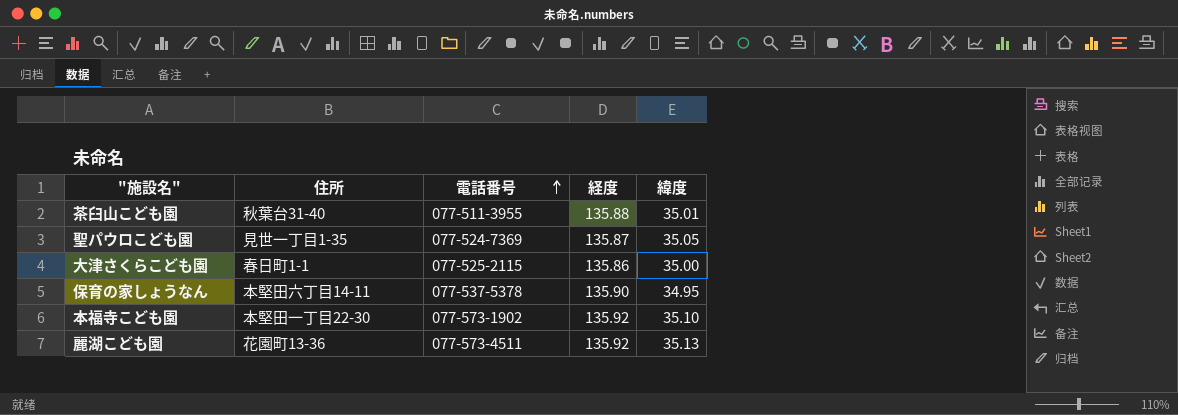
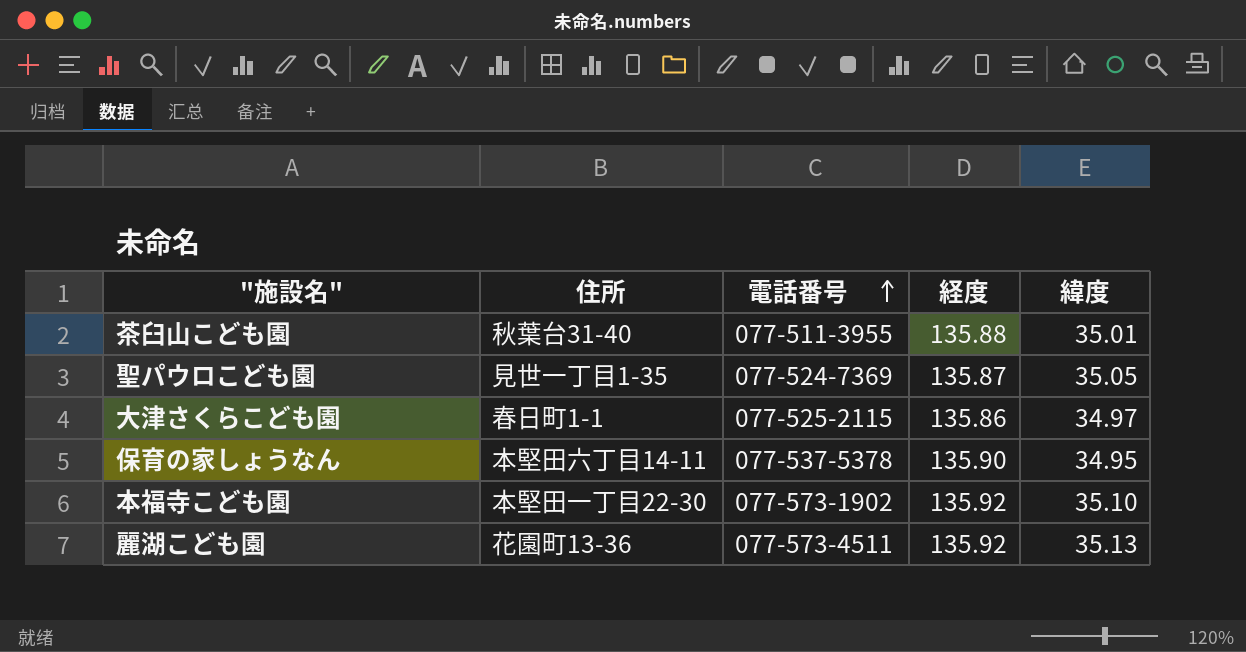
大津さくらこども園 | 緯度: 35.00 -> 34.97

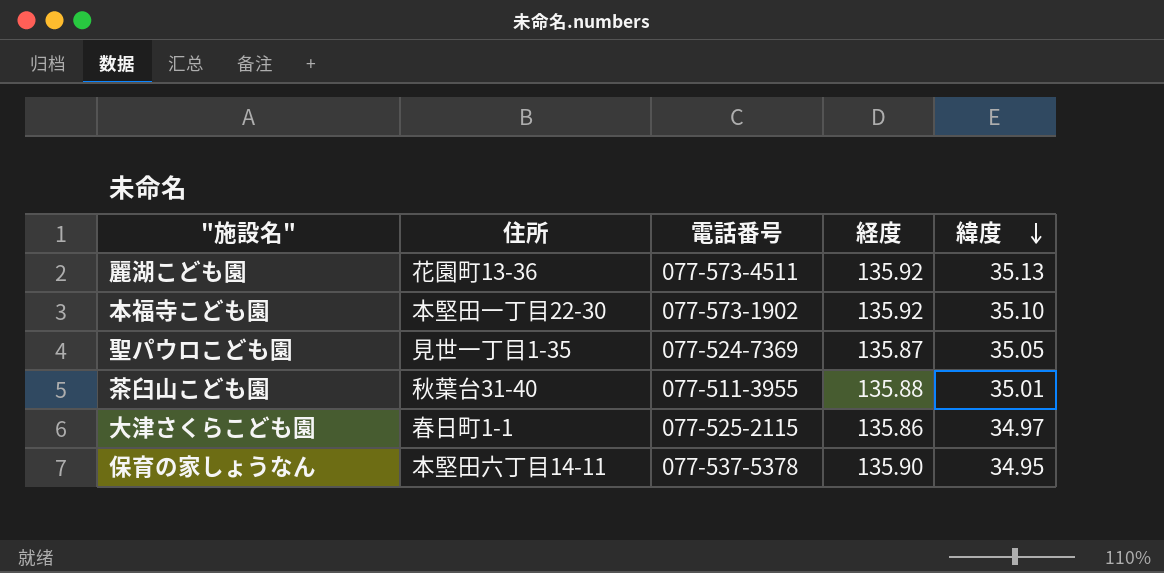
row order: 電話番号 ascending -> 緯度 descending

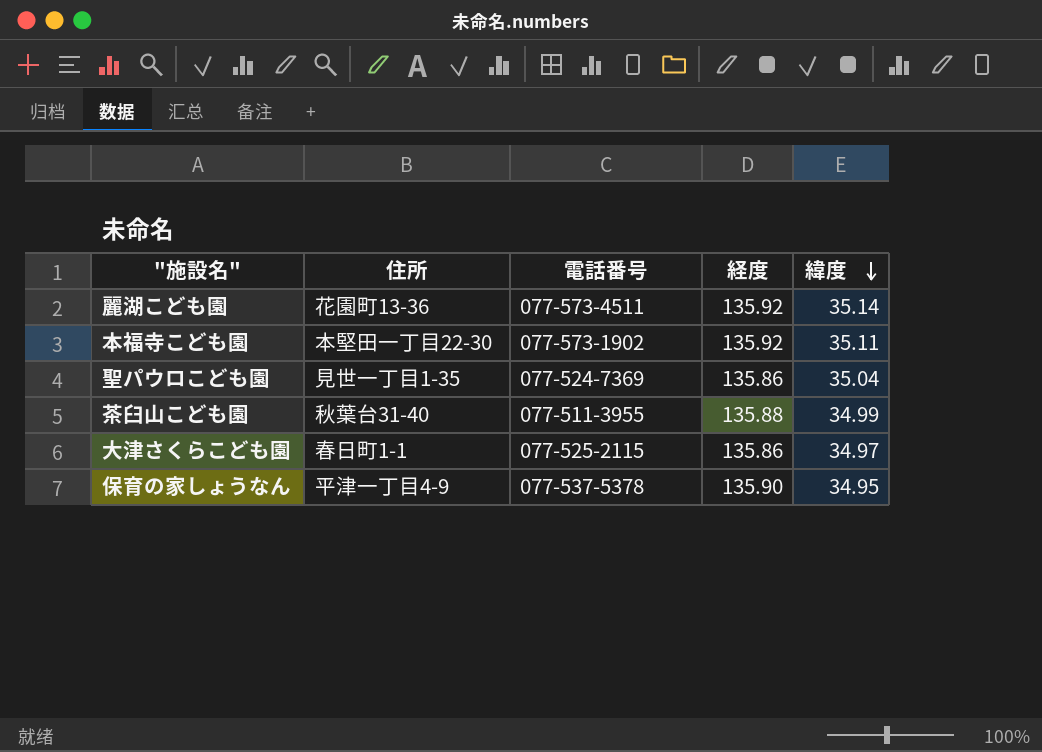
麗湖こども園 | 緯度: 35.13 -> 35.14
本福寺こども園 | 緯度: 35.10 -> 35.11
聖パウロこども園 | 経度: 135.87 -> 135.86
聖パウロこども園 | 緯度: 35.05 -> 35.04
茶臼山こども園 | 緯度: 35.01 -> 34.99
保育の家しょうなん | 住所: 本堅田六丁目14-11 -> 平津一丁目4-9

